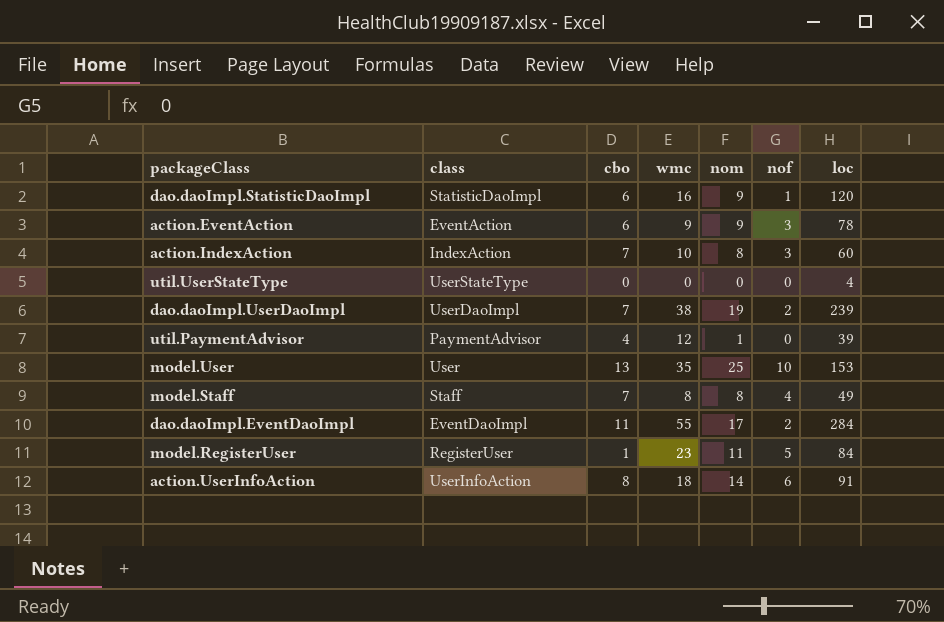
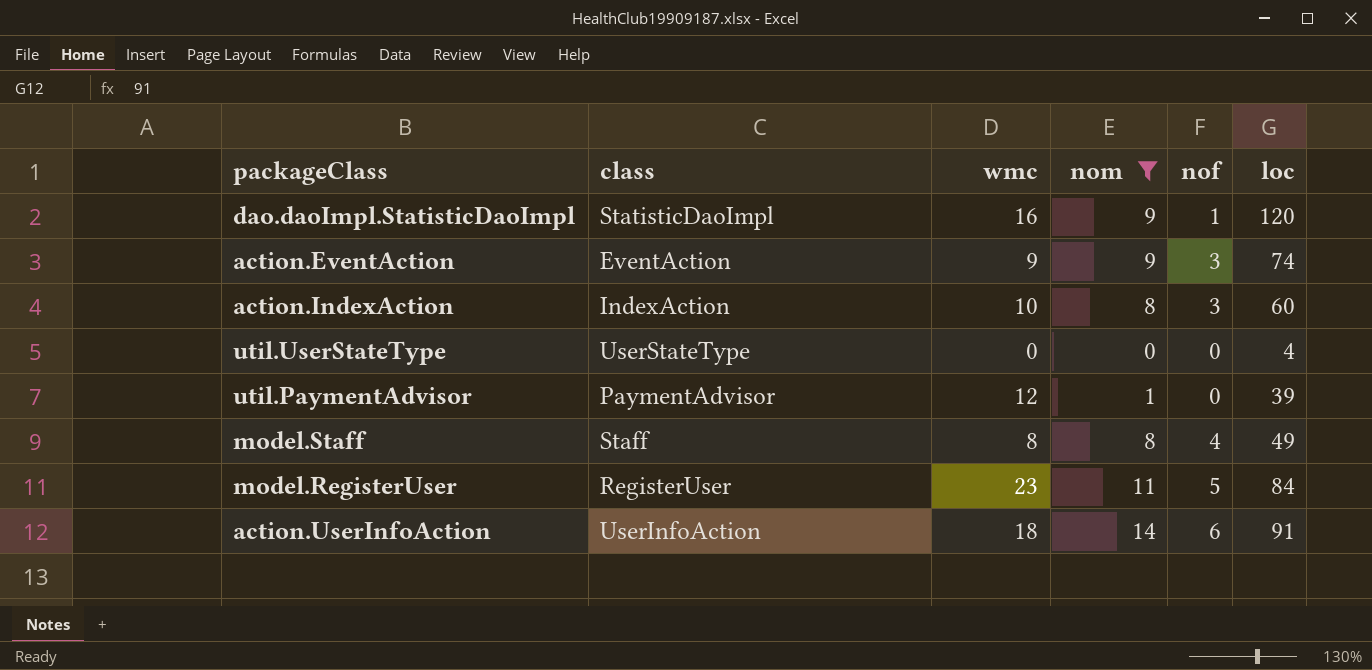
filter: none -> nom <= 14
column cbo | position: 3 -> none
action.EventAction | loc: 78 -> 74

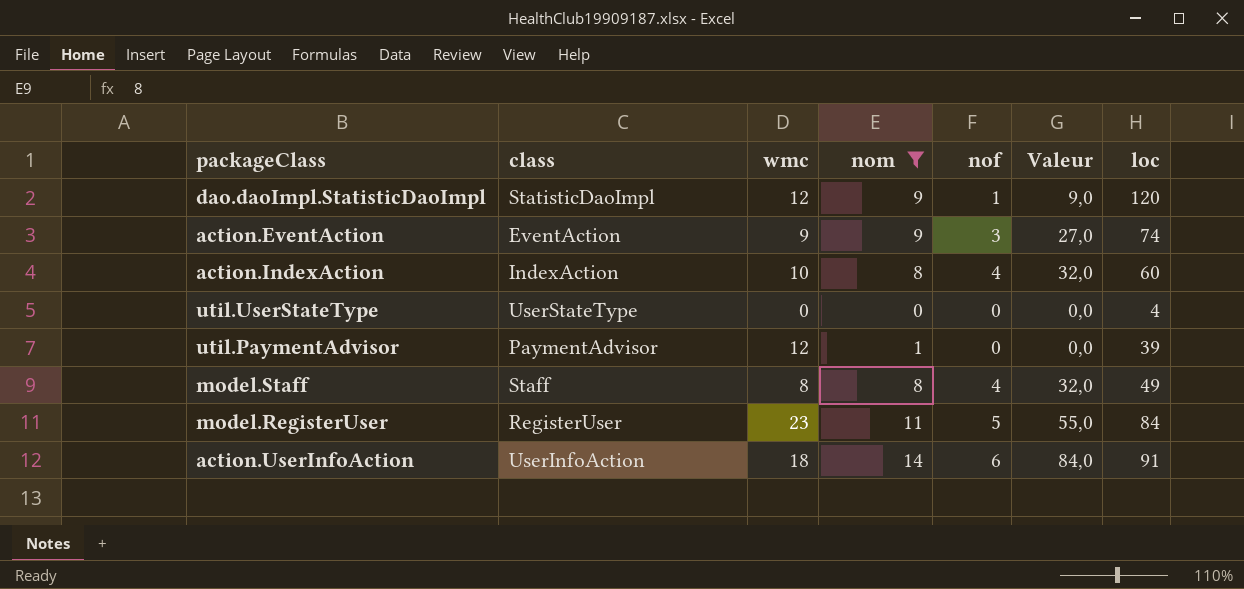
column Valeur | formula: none -> [nom] * [nof]
dao.daoImpl.StatisticDaoImpl | wmc: 16 -> 12
action.IndexAction | nof: 3 -> 4

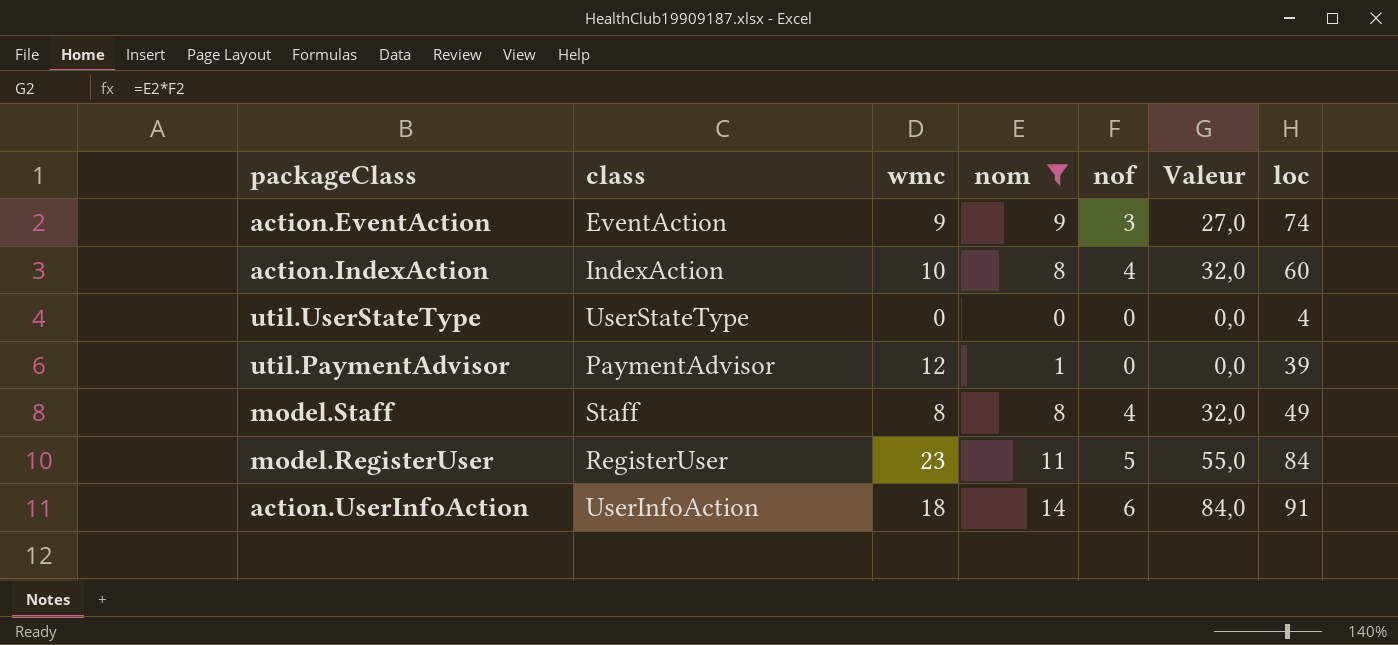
row dao.daoImpl.StatisticDaoImpl: StatisticDaoImpl | 12 | 9 | 1 | 9,0 | 120 -> none

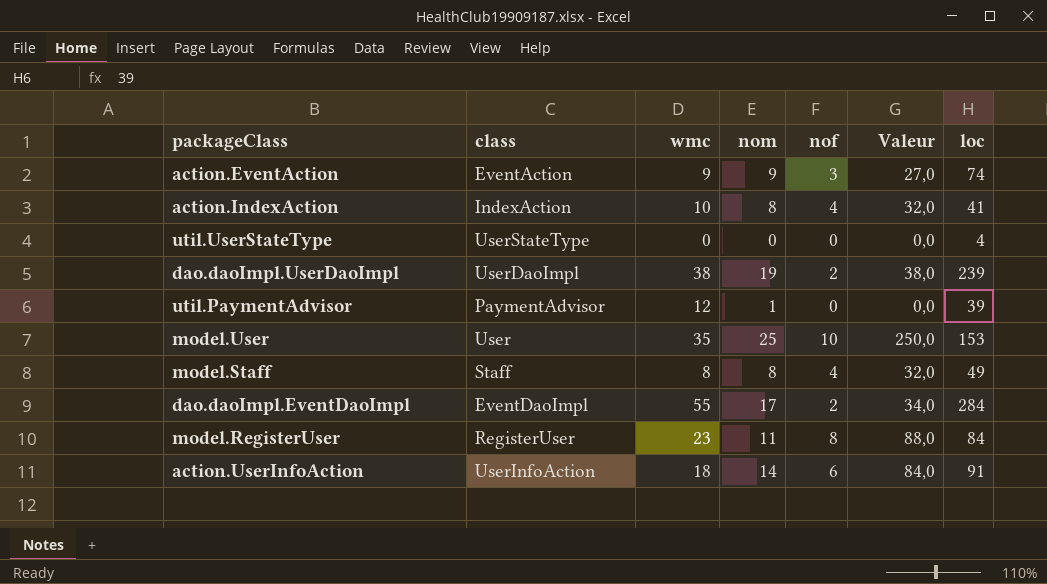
filter: nom <= 14 -> none
action.IndexAction | loc: 60 -> 41
model.RegisterUser | nof: 5 -> 8
model.RegisterUser | Valeur: 55,0 -> 88,0

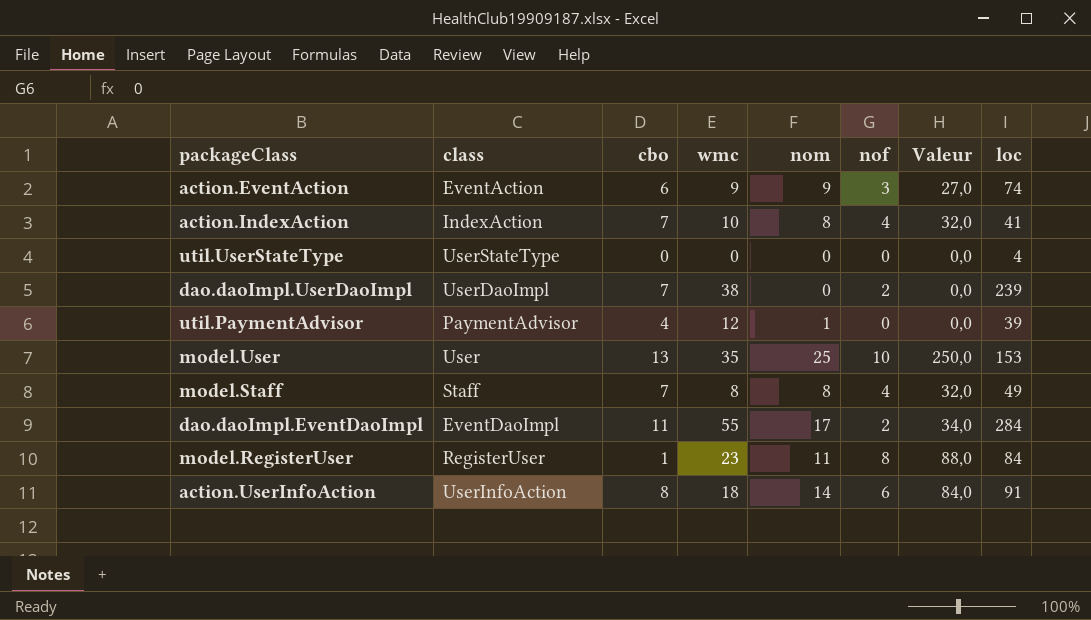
column cbo | position: none -> 3
dao.daoImpl.UserDaoImpl | nom: 19 -> 0
dao.daoImpl.UserDaoImpl | Valeur: 38,0 -> 0,0

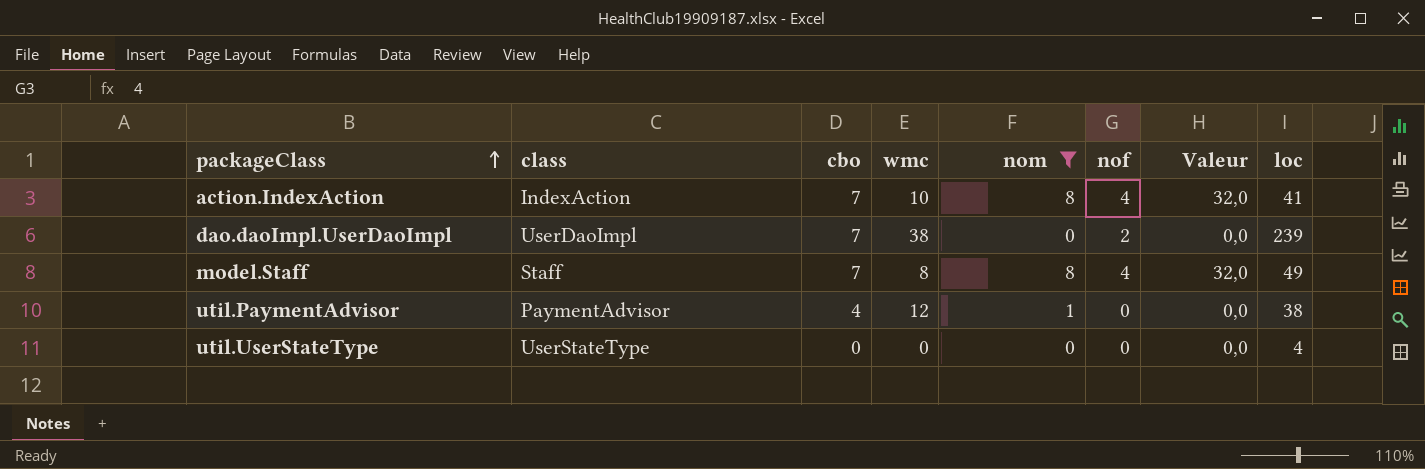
filter: none -> nom <= 8
row order: none -> packageClass ascending
util.PaymentAdvisor | loc: 39 -> 38

